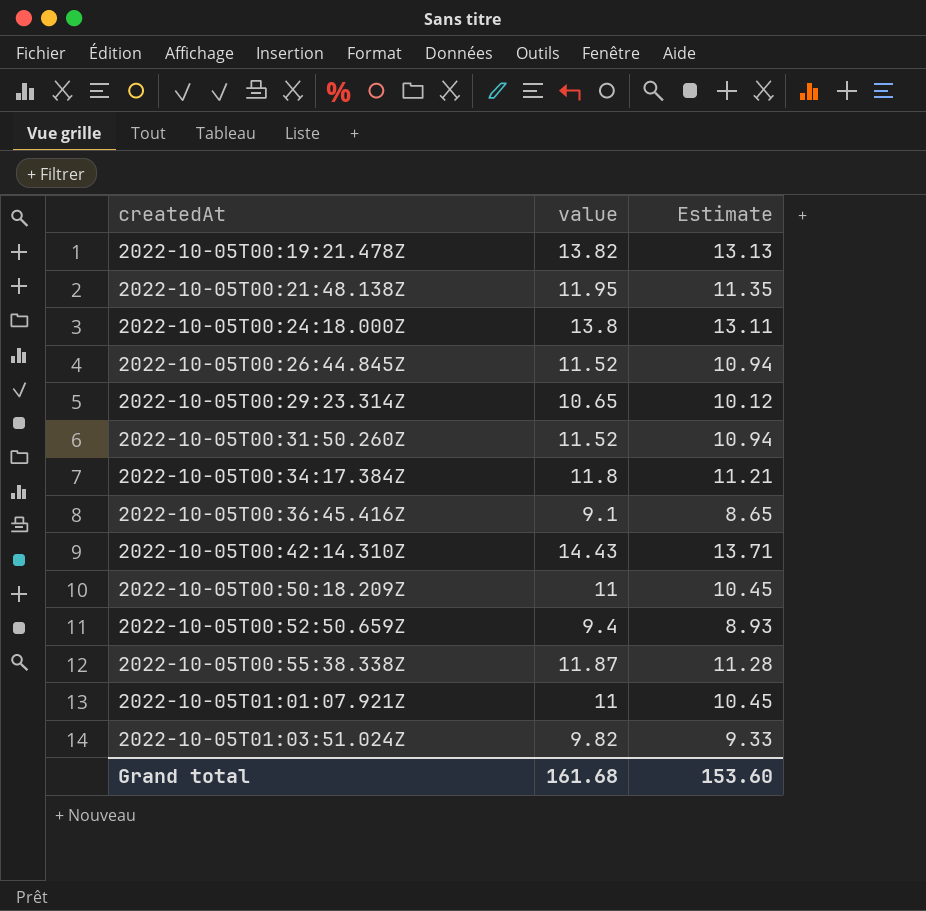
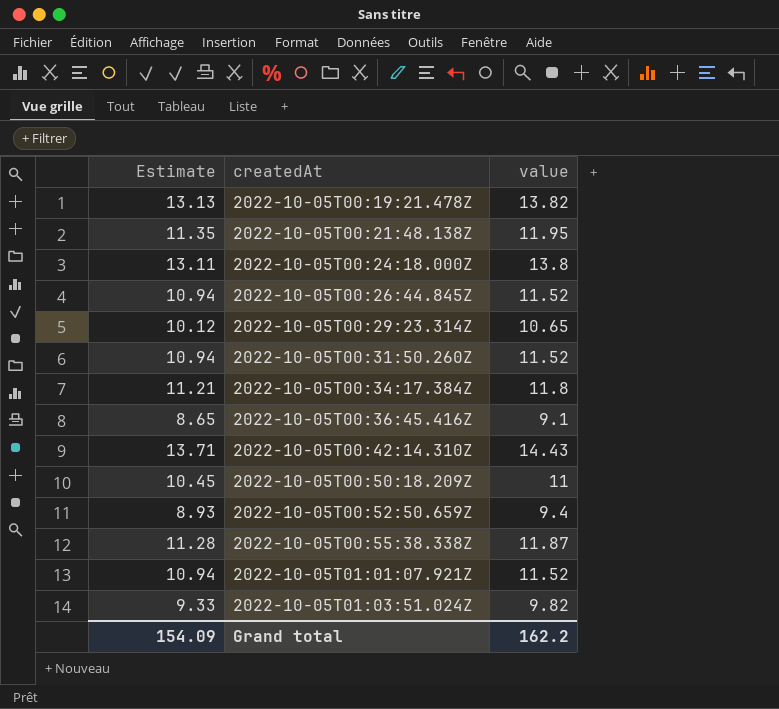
column Estimate | position: 3 -> 1
2022-10-05T01:01:07.921Z | Estimate: 10.45 -> 10.94
2022-10-05T01:01:07.921Z | value: 11 -> 11.52
Grand total | Estimate: 153.60 -> 154.09
Grand total | value: 161.68 -> 162.2

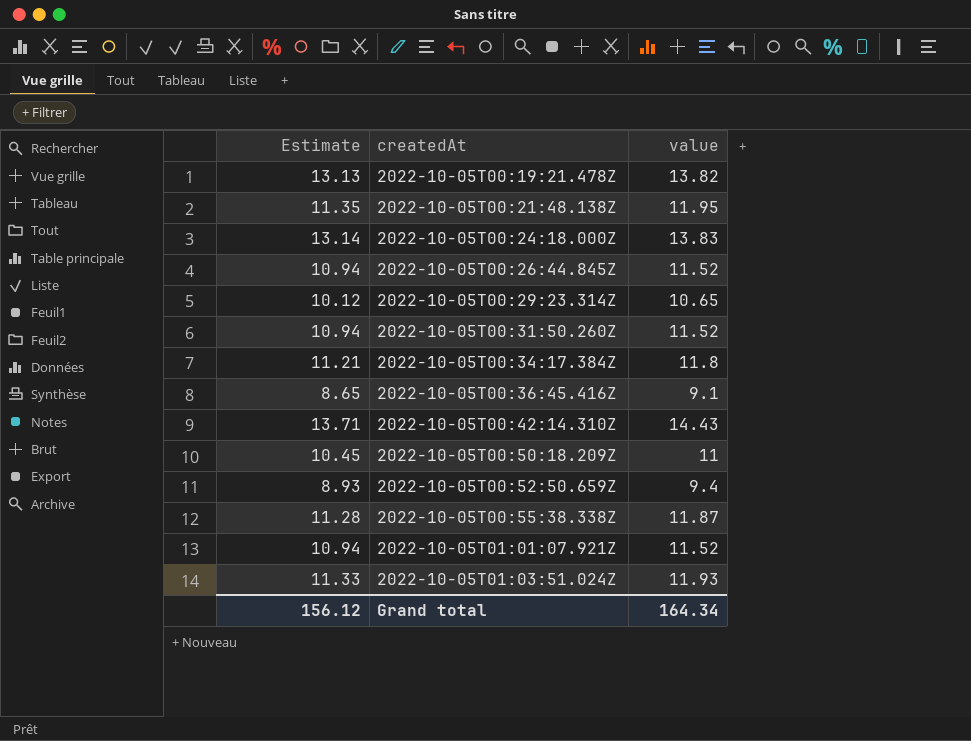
2022-10-05T00:24:18.000Z | Estimate: 13.11 -> 13.14
2022-10-05T00:24:18.000Z | value: 13.8 -> 13.83
2022-10-05T01:03:51.024Z | Estimate: 9.33 -> 11.33
2022-10-05T01:03:51.024Z | value: 9.82 -> 11.93
Grand total | Estimate: 154.09 -> 156.12
Grand total | value: 162.2 -> 164.34

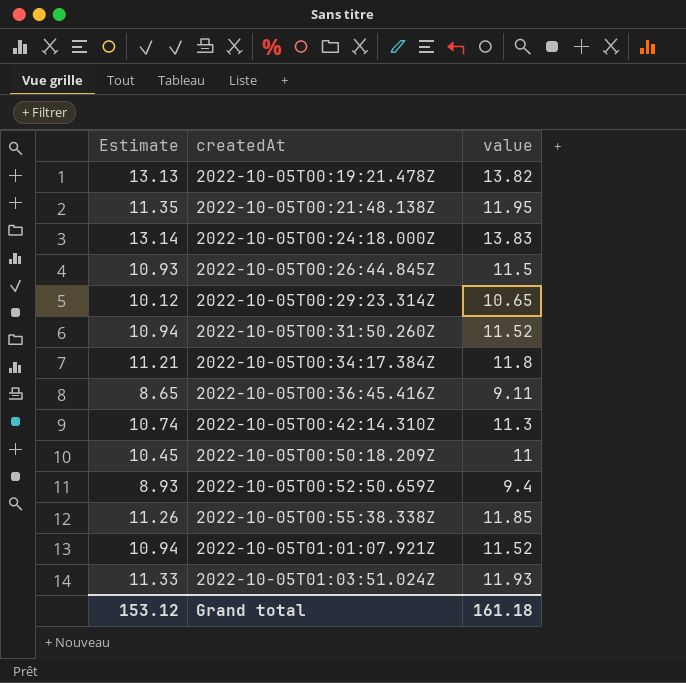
2022-10-05T00:26:44.845Z | Estimate: 10.94 -> 10.93
2022-10-05T00:26:44.845Z | value: 11.52 -> 11.5
2022-10-05T00:36:45.416Z | value: 9.1 -> 9.11
2022-10-05T00:42:14.310Z | Estimate: 13.71 -> 10.74
2022-10-05T00:42:14.310Z | value: 14.43 -> 11.3
2022-10-05T00:55:38.338Z | Estimate: 11.28 -> 11.26
2022-10-05T00:55:38.338Z | value: 11.87 -> 11.85
Grand total | Estimate: 156.12 -> 153.12
Grand total | value: 164.34 -> 161.18

